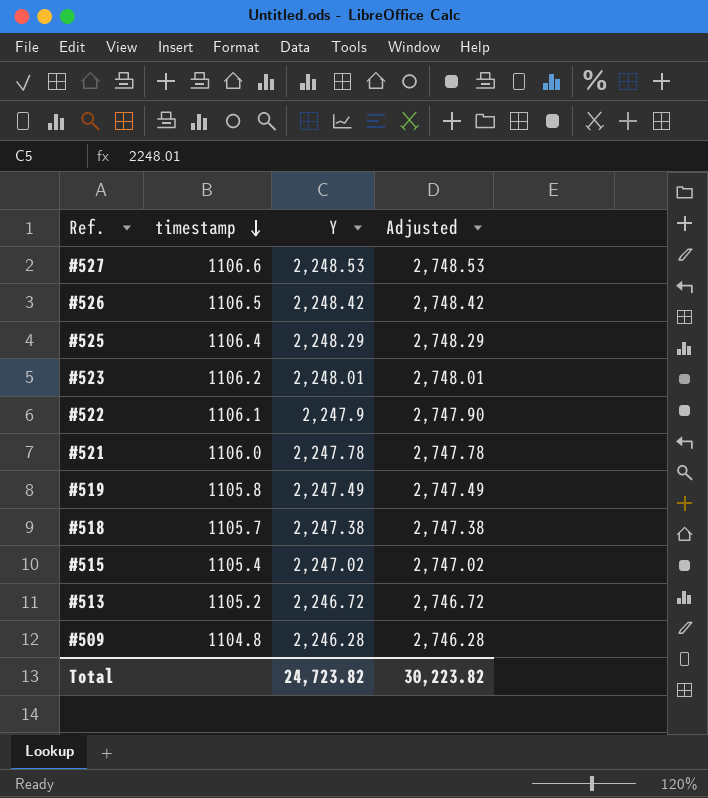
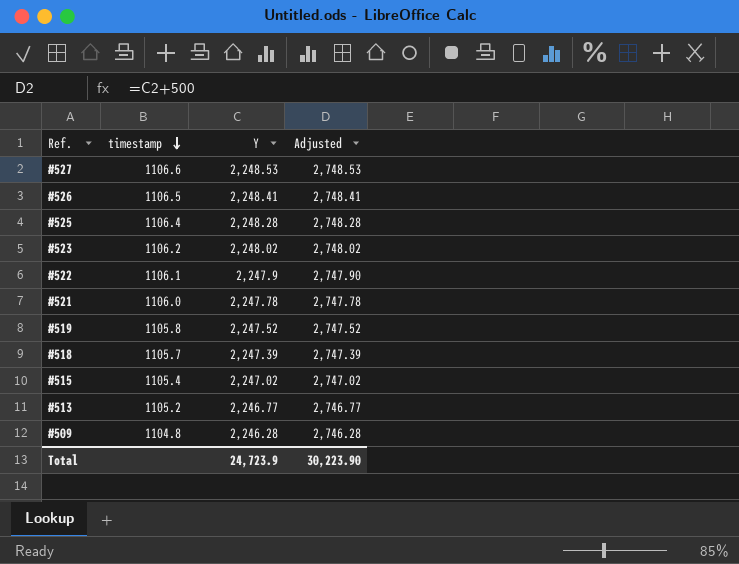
#526 | Y: 2,248.42 -> 2,248.41
#526 | Adjusted: 2,748.42 -> 2,748.41
#525 | Y: 2,248.29 -> 2,248.28
#525 | Adjusted: 2,748.29 -> 2,748.28
#523 | Y: 2,248.01 -> 2,248.02
#523 | Adjusted: 2,748.01 -> 2,748.02
#519 | Y: 2,247.49 -> 2,247.52
#519 | Adjusted: 2,747.49 -> 2,747.52
#518 | Y: 2,247.38 -> 2,247.39
#518 | Adjusted: 2,747.38 -> 2,747.39
#513 | Y: 2,246.72 -> 2,246.77
#513 | Adjusted: 2,746.72 -> 2,746.77
Total | Y: 24,723.82 -> 24,723.9
Total | Adjusted: 30,223.82 -> 30,223.90

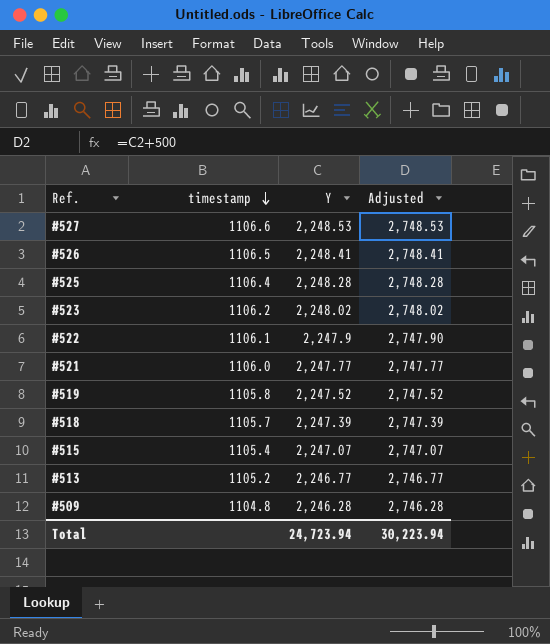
#521 | Y: 2,247.78 -> 2,247.77
#521 | Adjusted: 2,747.78 -> 2,747.77
#515 | Y: 2,247.02 -> 2,247.07
#515 | Adjusted: 2,747.02 -> 2,747.07
Total | Y: 24,723.9 -> 24,723.94
Total | Adjusted: 30,223.90 -> 30,223.94

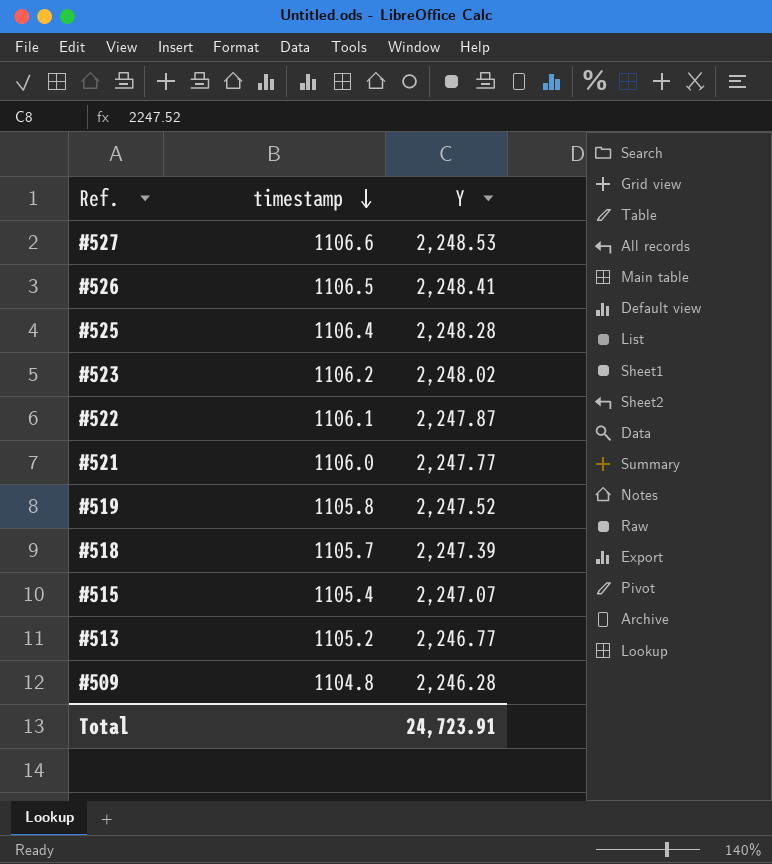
column Adjusted | formula: [Y] + 500 -> none
#522 | Y: 2,247.9 -> 2,247.87
Total | Y: 24,723.94 -> 24,723.91

